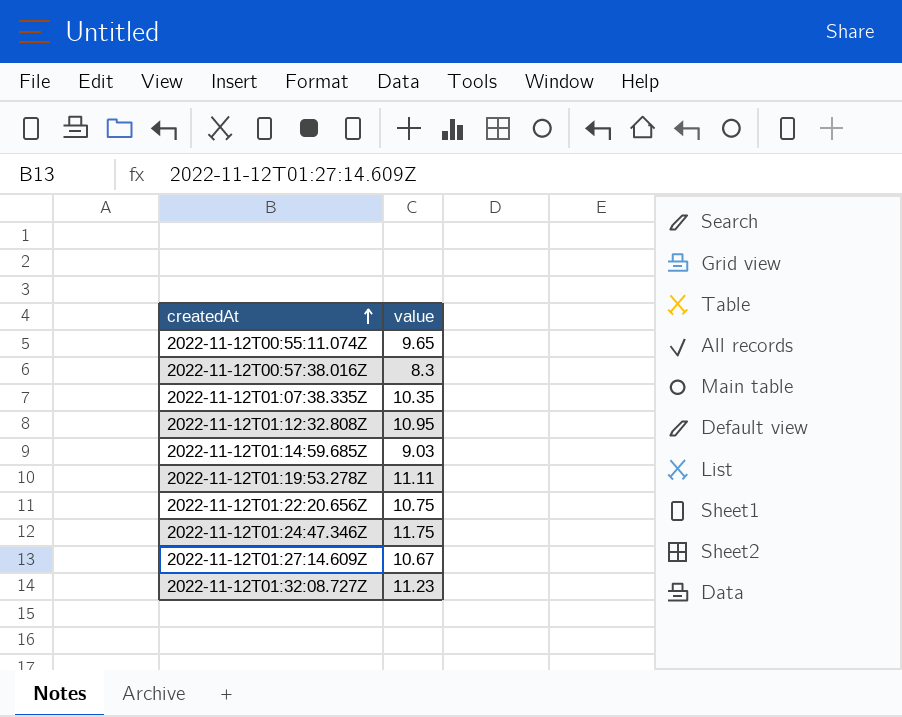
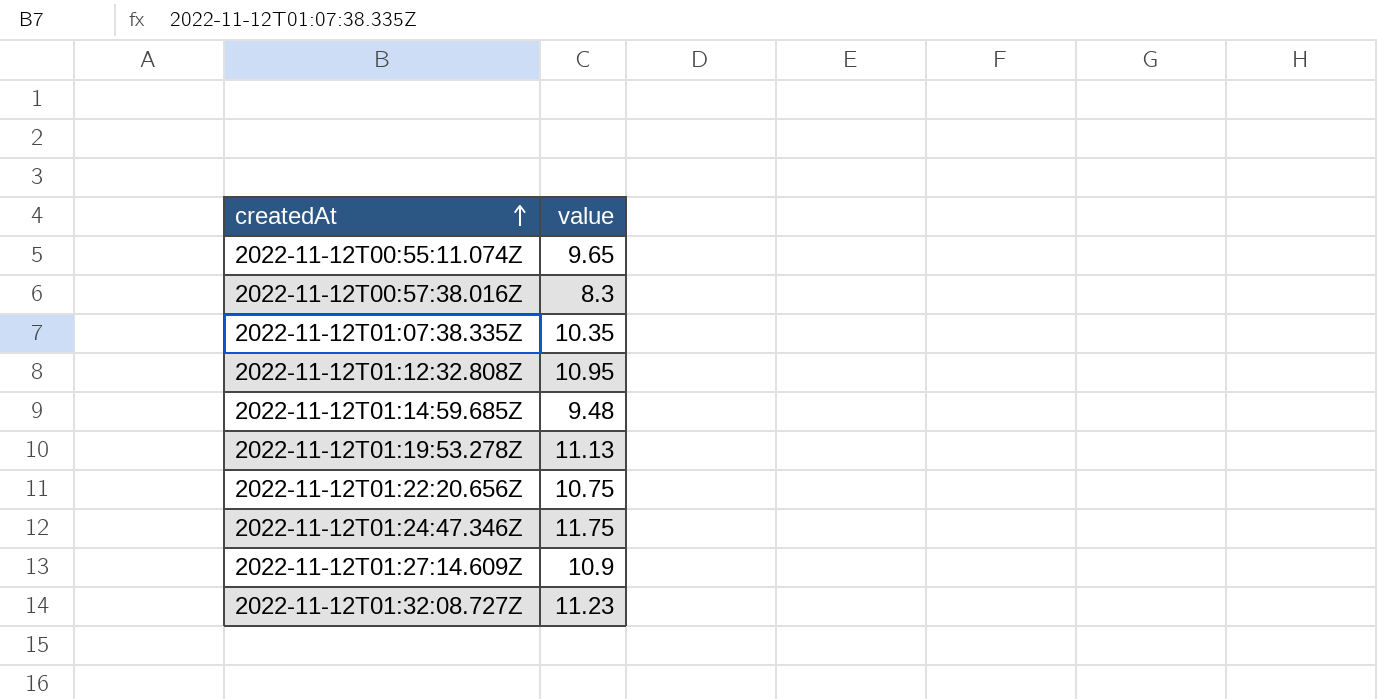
2022-11-12T01:14:59.685Z | value: 9.03 -> 9.48
2022-11-12T01:19:53.278Z | value: 11.11 -> 11.13
2022-11-12T01:27:14.609Z | value: 10.67 -> 10.9

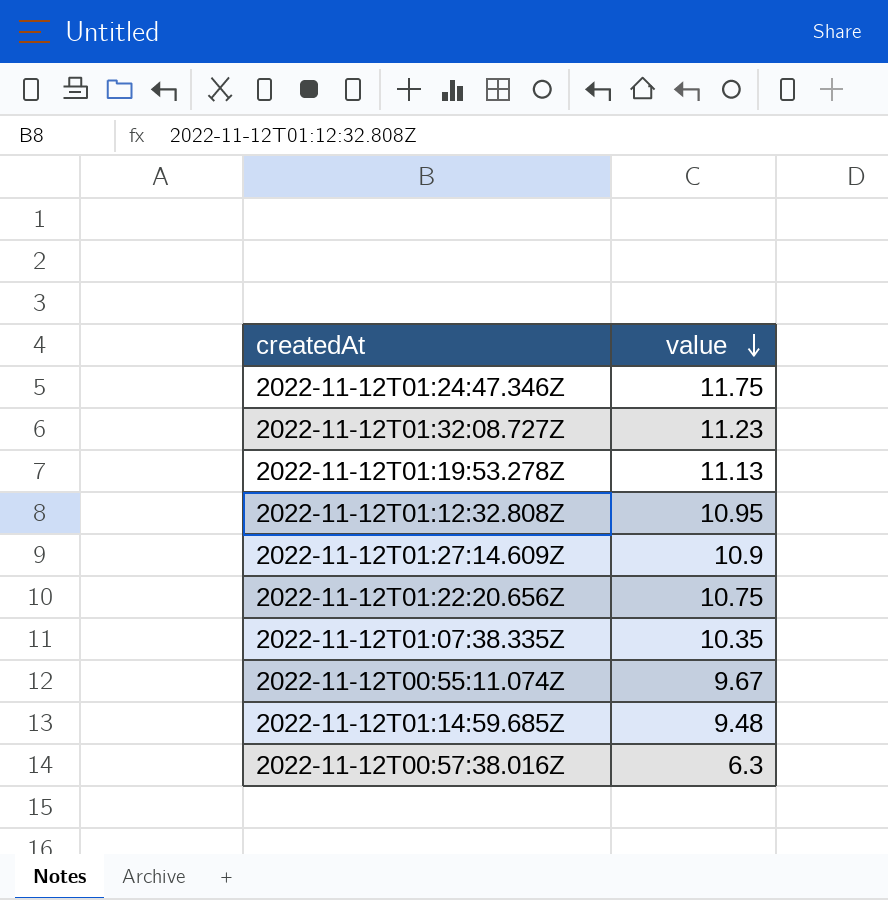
row order: createdAt ascending -> value descending
2022-11-12T00:55:11.074Z | value: 9.65 -> 9.67
2022-11-12T00:57:38.016Z | value: 8.3 -> 6.3

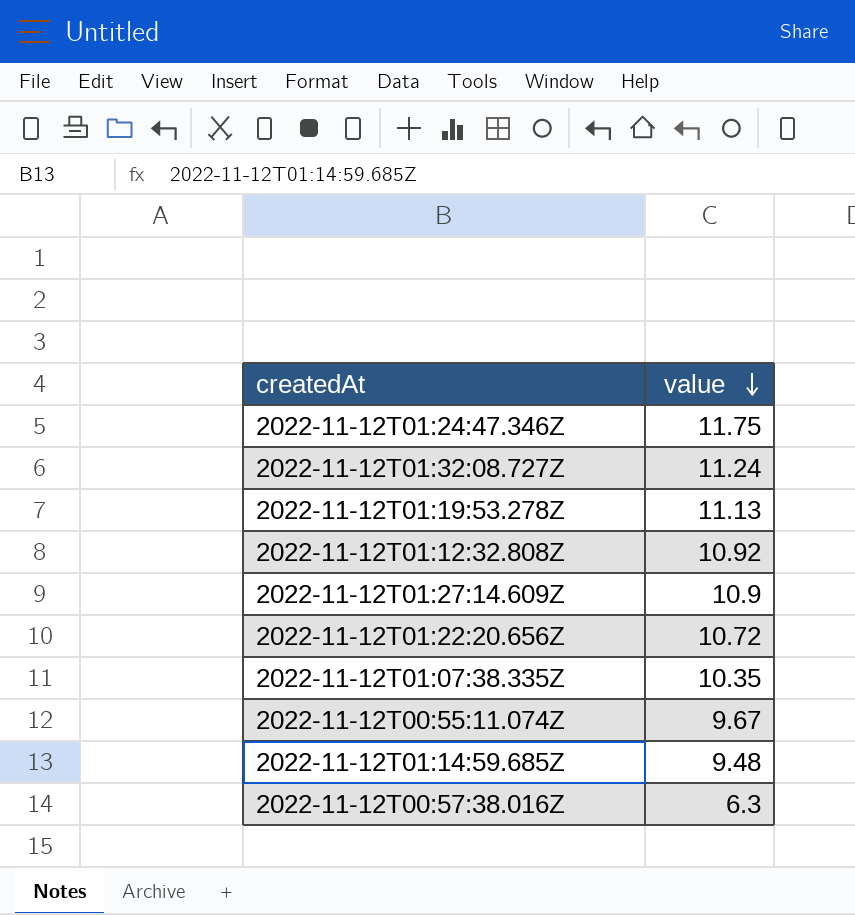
2022-11-12T01:32:08.727Z | value: 11.23 -> 11.24
2022-11-12T01:12:32.808Z | value: 10.95 -> 10.92
2022-11-12T01:22:20.656Z | value: 10.75 -> 10.72

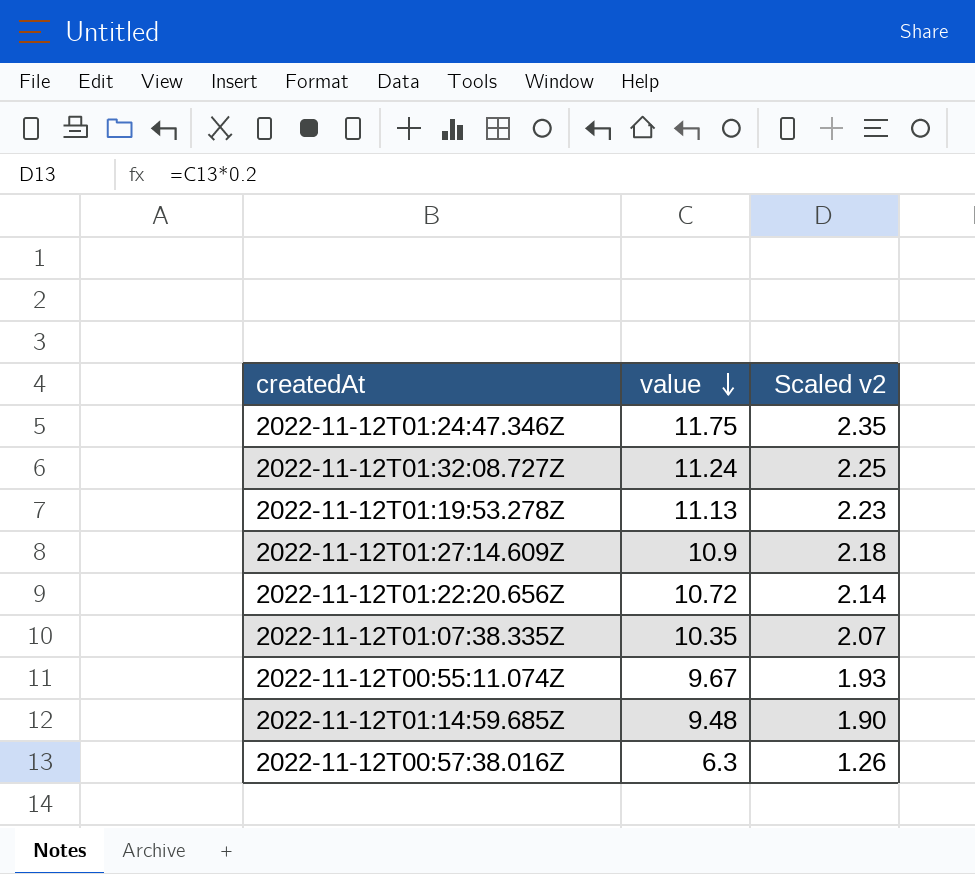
column Scaled v2 | formula: none -> [value] * 0.2
row 2022-11-12T01:12:32.808Z: 10.92 -> none

